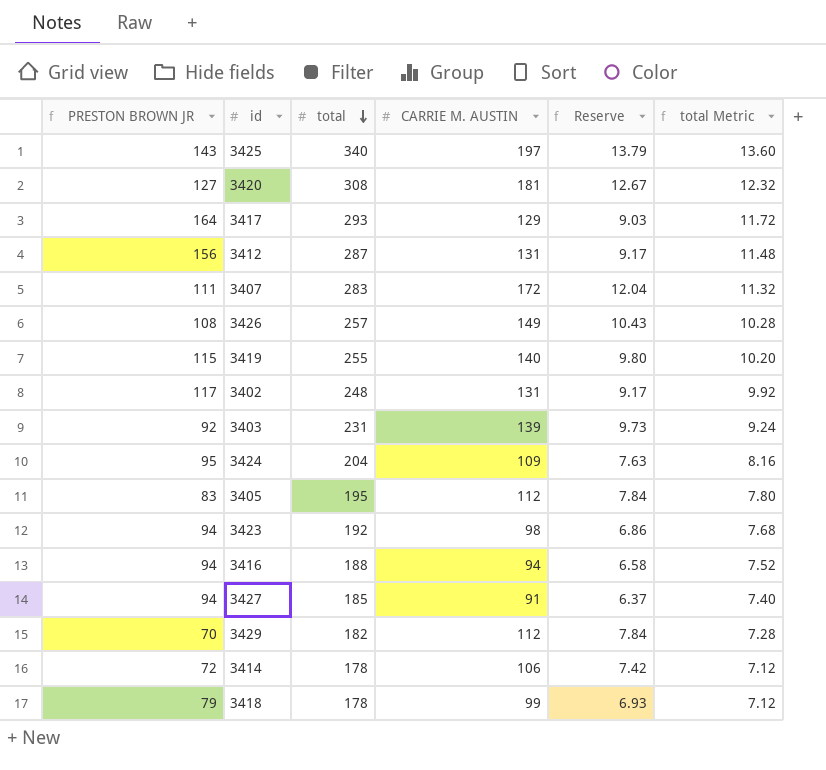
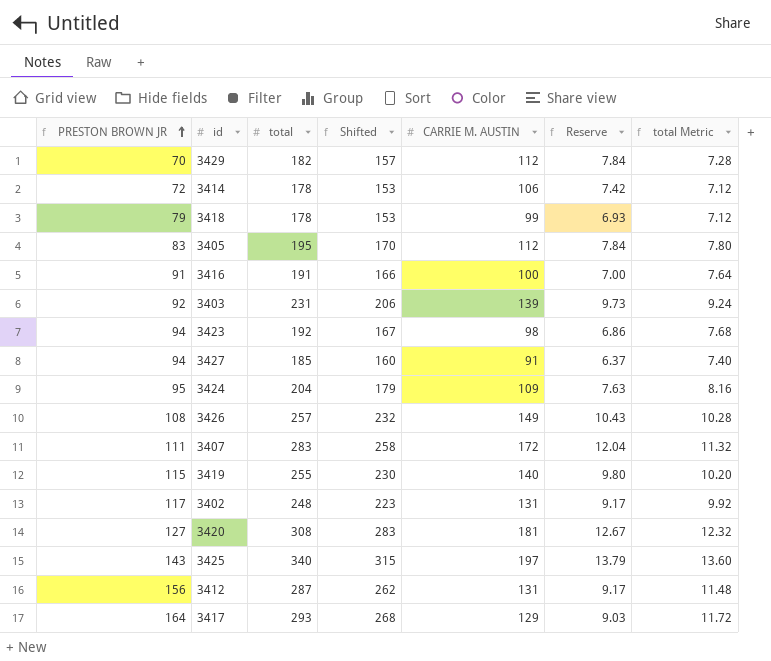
row order: total descending -> PRESTON BROWN JR ascending
column Shifted | formula: none -> [total] - 25
3416 | PRESTON BROWN JR: 94 -> 91
3416 | total: 188 -> 191
3416 | CARRIE M. AUSTIN: 94 -> 100
3416 | Reserve: 6.58 -> 7.00
3416 | total Metric: 7.52 -> 7.64

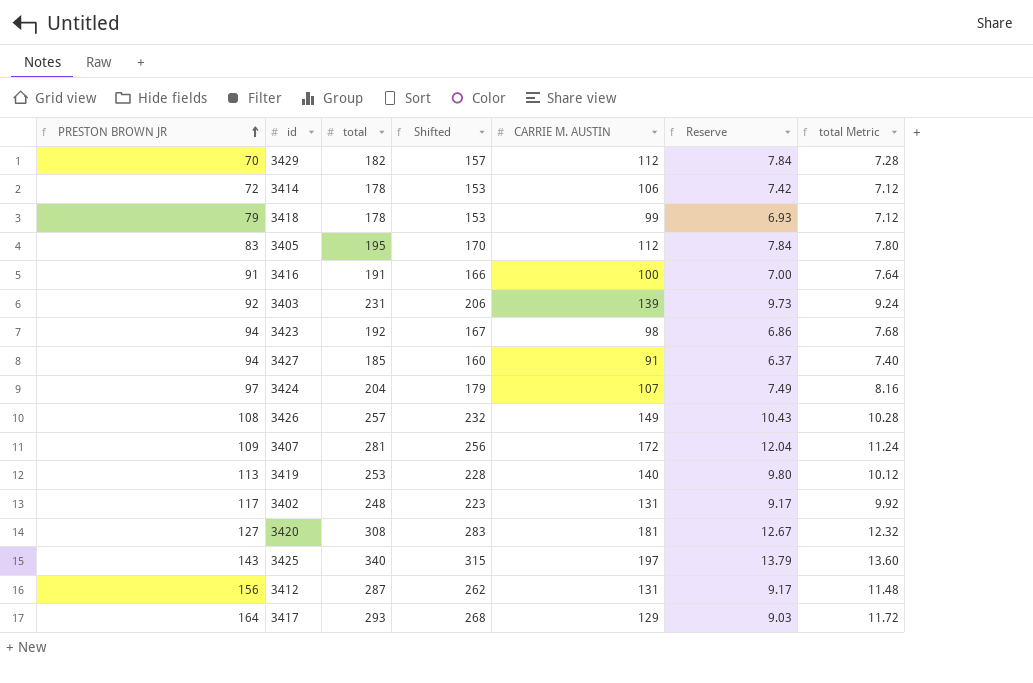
3424 | PRESTON BROWN JR: 95 -> 97
3424 | CARRIE M. AUSTIN: 109 -> 107
3424 | Reserve: 7.63 -> 7.49
3407 | PRESTON BROWN JR: 111 -> 109
3407 | total: 283 -> 281
3407 | Shifted: 258 -> 256
3407 | total Metric: 11.32 -> 11.24
3419 | PRESTON BROWN JR: 115 -> 113
3419 | total: 255 -> 253
3419 | Shifted: 230 -> 228
3419 | total Metric: 10.20 -> 10.12

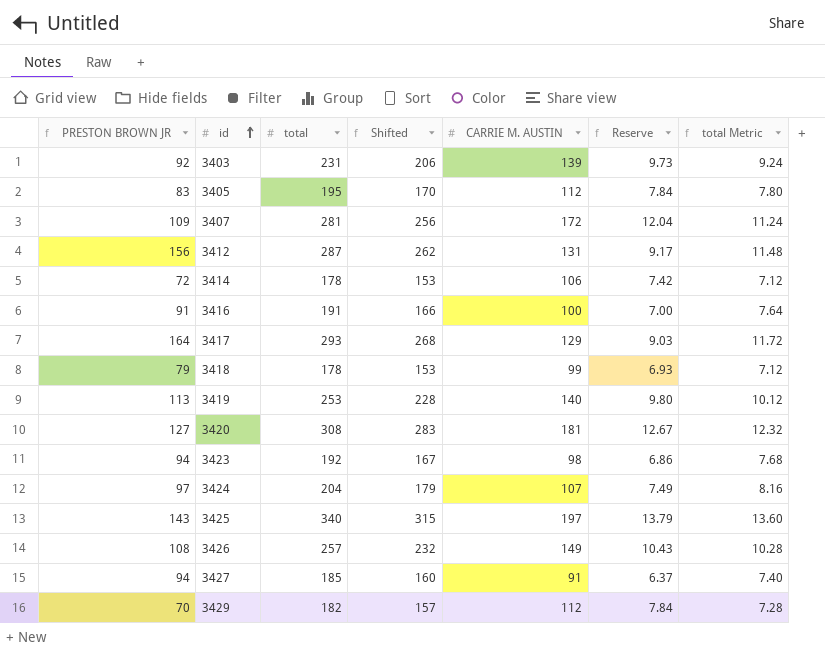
row order: PRESTON BROWN JR ascending -> id ascending
row 3402: 117 | 248 | 223 | 131 | 9.17 | 9.92 -> none

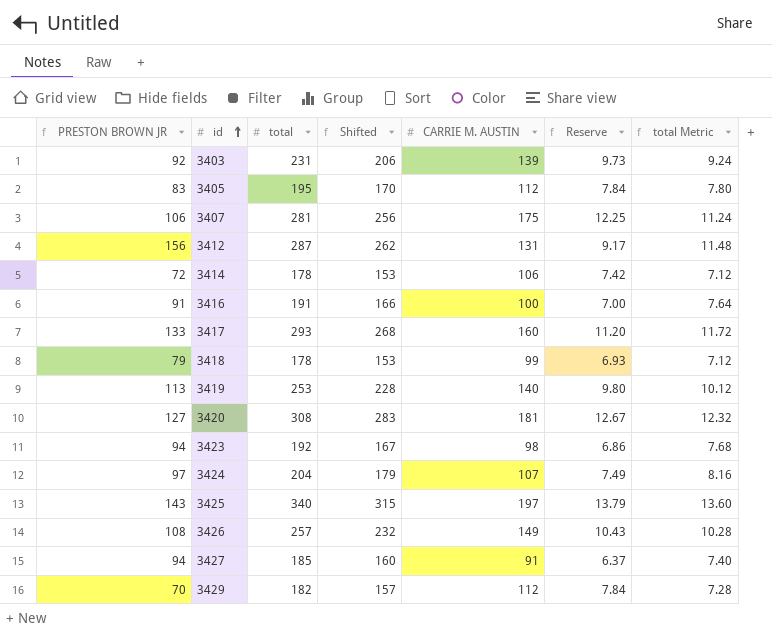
3407 | PRESTON BROWN JR: 109 -> 106
3407 | CARRIE M. AUSTIN: 172 -> 175
3407 | Reserve: 12.04 -> 12.25
3417 | PRESTON BROWN JR: 164 -> 133
3417 | CARRIE M. AUSTIN: 129 -> 160
3417 | Reserve: 9.03 -> 11.20

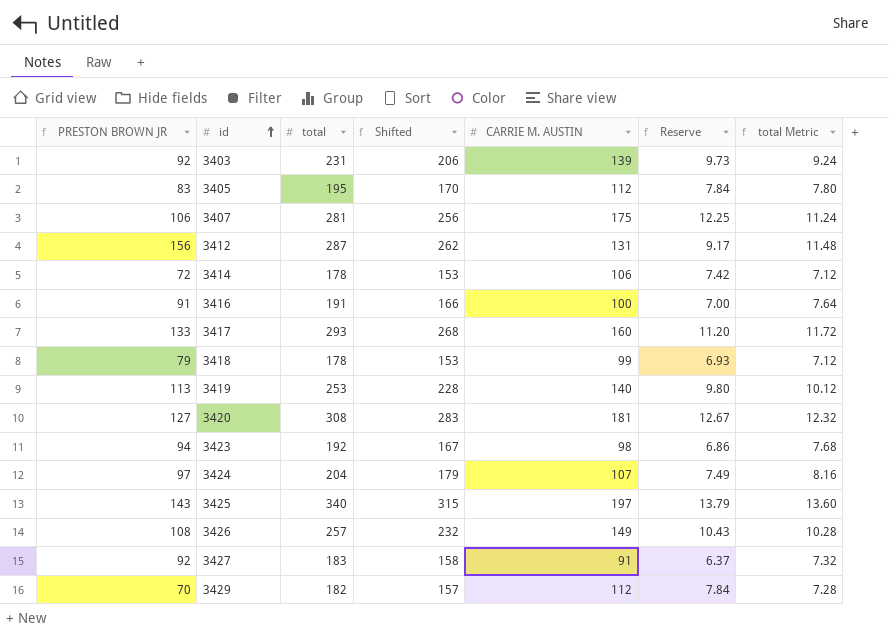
3427 | PRESTON BROWN JR: 94 -> 92
3427 | total: 185 -> 183
3427 | Shifted: 160 -> 158
3427 | total Metric: 7.40 -> 7.32

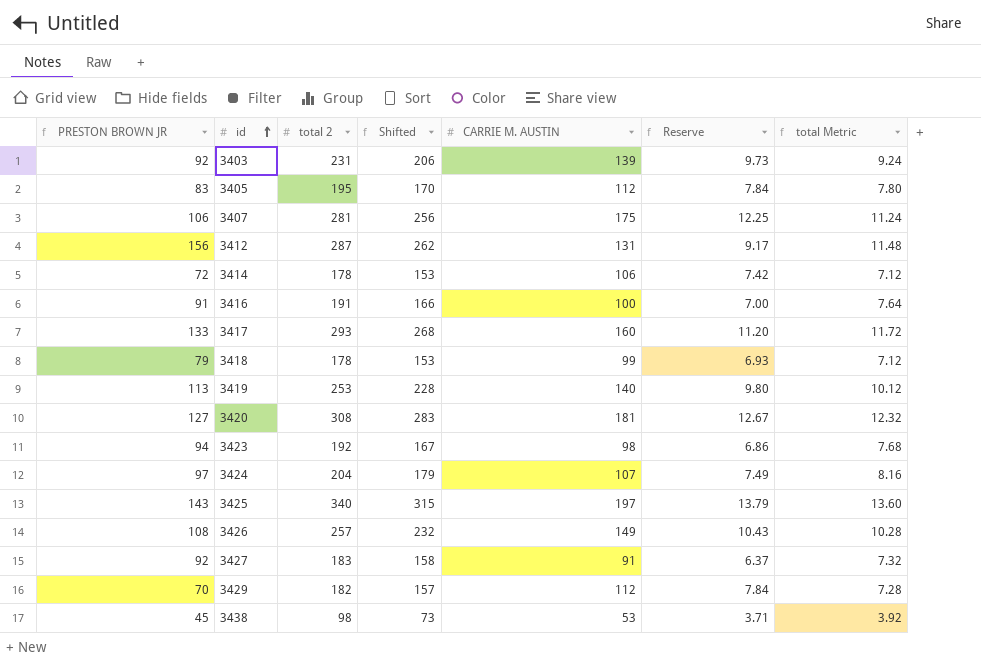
column name: total -> total 2
row 3438: none -> 45 | 98 | 73 | 53 | 3.71 | 3.92

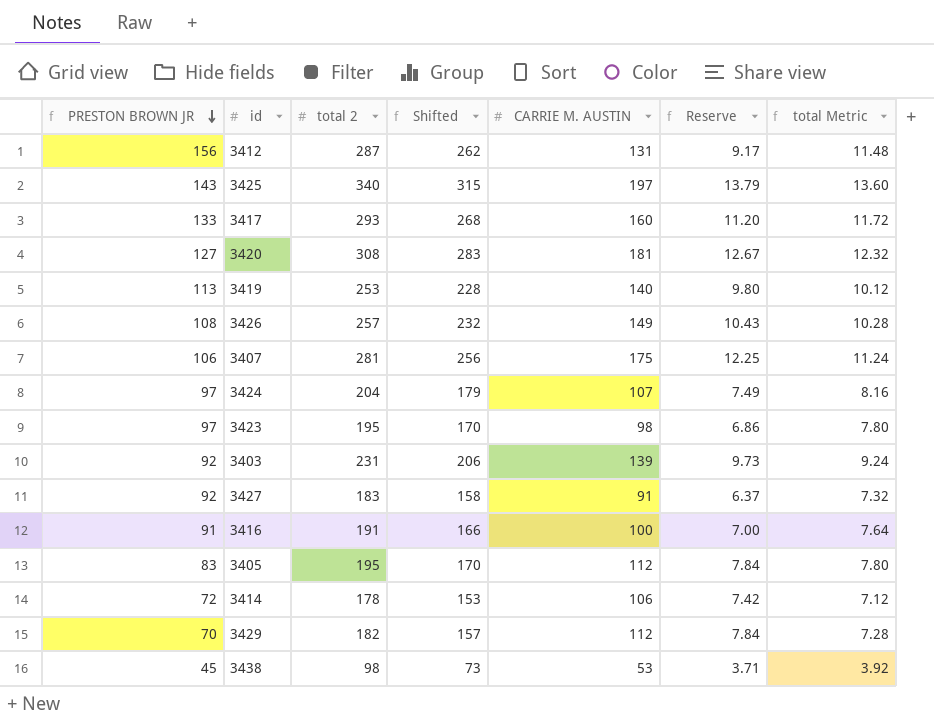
row order: id ascending -> PRESTON BROWN JR descending
row 3418: 79 | 178 | 153 | 99 | 6.93 | 7.12 -> none
3423 | PRESTON BROWN JR: 94 -> 97
3423 | total 2: 192 -> 195
3423 | Shifted: 167 -> 170
3423 | total Metric: 7.68 -> 7.80

